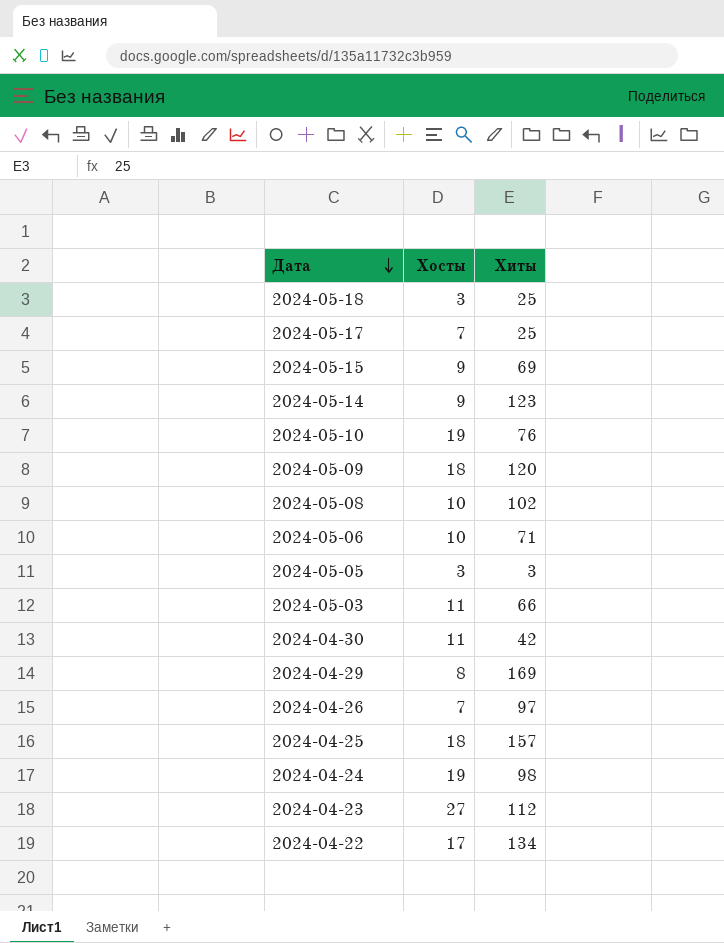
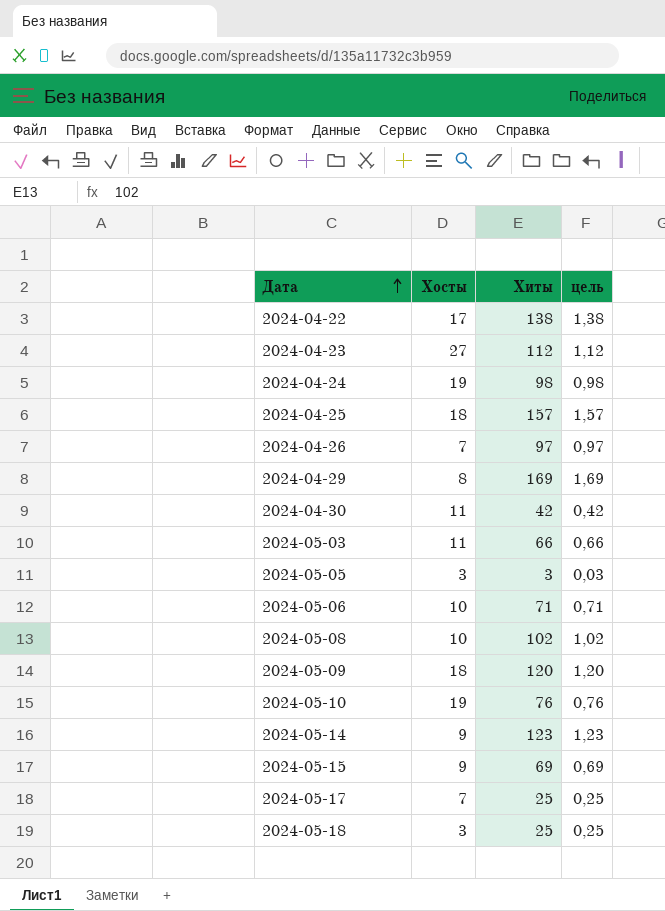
row order: Дата descending -> Дата ascending
column цель | formula: none -> [Хиты] * 0,01
2024-04-22 | Хиты: 134 -> 138

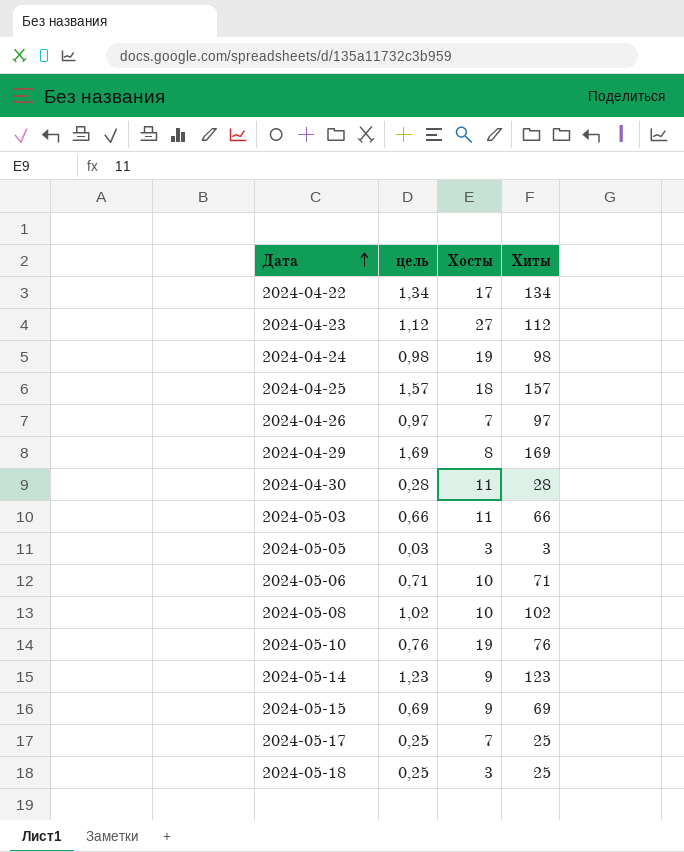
column цель | position: 4 -> 2
row 2024-05-09: 18 | 120 | 1,20 -> none
2024-04-22 | цель: 1,38 -> 1,34
2024-04-22 | Хиты: 138 -> 134
2024-04-30 | цель: 0,42 -> 0,28
2024-04-30 | Хиты: 42 -> 28

